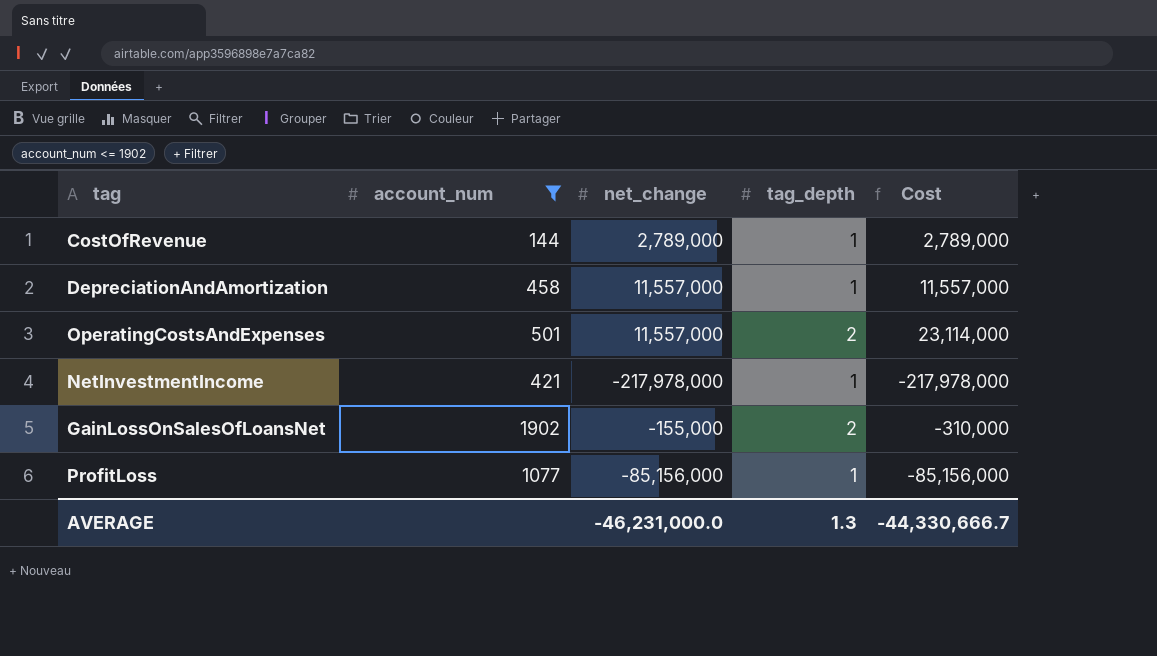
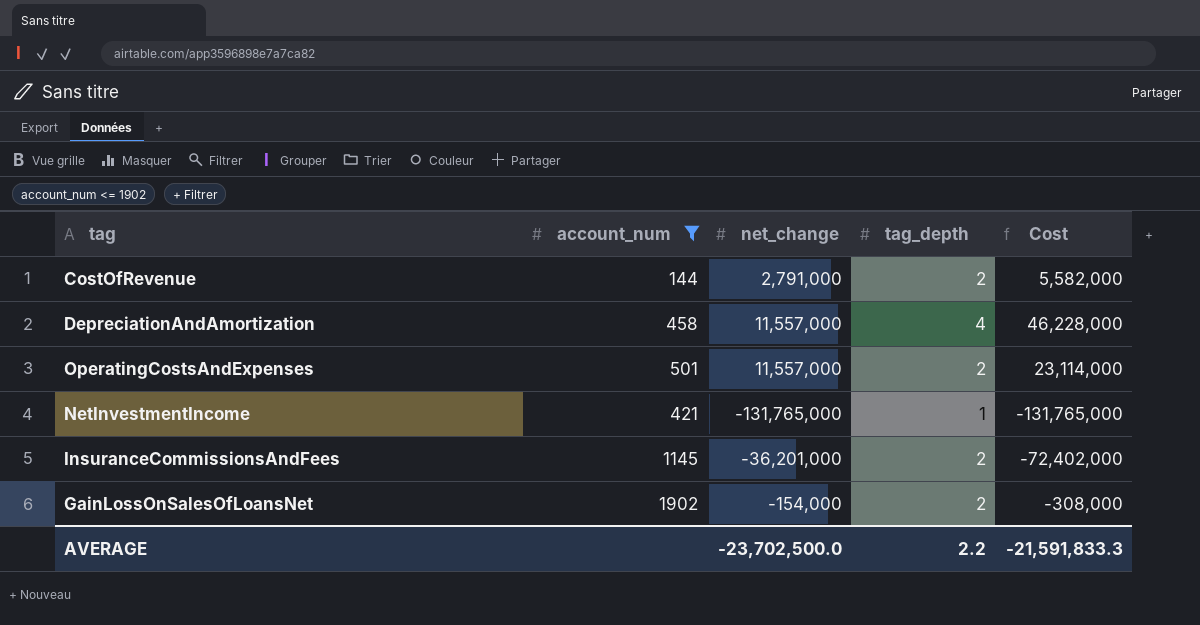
row ProfitLoss: 1077 | -85,156,000 | 1 | -85,156,000 -> none
CostOfRevenue | net_change: 2,789,000 -> 2,791,000
CostOfRevenue | tag_depth: 1 -> 2
CostOfRevenue | Cost: 2,789,000 -> 5,582,000
DepreciationAndAmortization | tag_depth: 1 -> 4
DepreciationAndAmortization | Cost: 11,557,000 -> 46,228,000
NetInvestmentIncome | net_change: -217,978,000 -> -131,765,000
NetInvestmentIncome | Cost: -217,978,000 -> -131,765,000
row InsuranceCommissionsAndFees: none -> 1145 | -36,201,000 | 2 | -72,402,000
GainLossOnSalesOfLoansNet | net_change: -155,000 -> -154,000
GainLossOnSalesOfLoansNet | Cost: -310,000 -> -308,000
AVERAGE | net_change: -46,231,000.0 -> -23,702,500.0
AVERAGE | tag_depth: 1.3 -> 2.2
AVERAGE | Cost: -44,330,666.7 -> -21,591,833.3

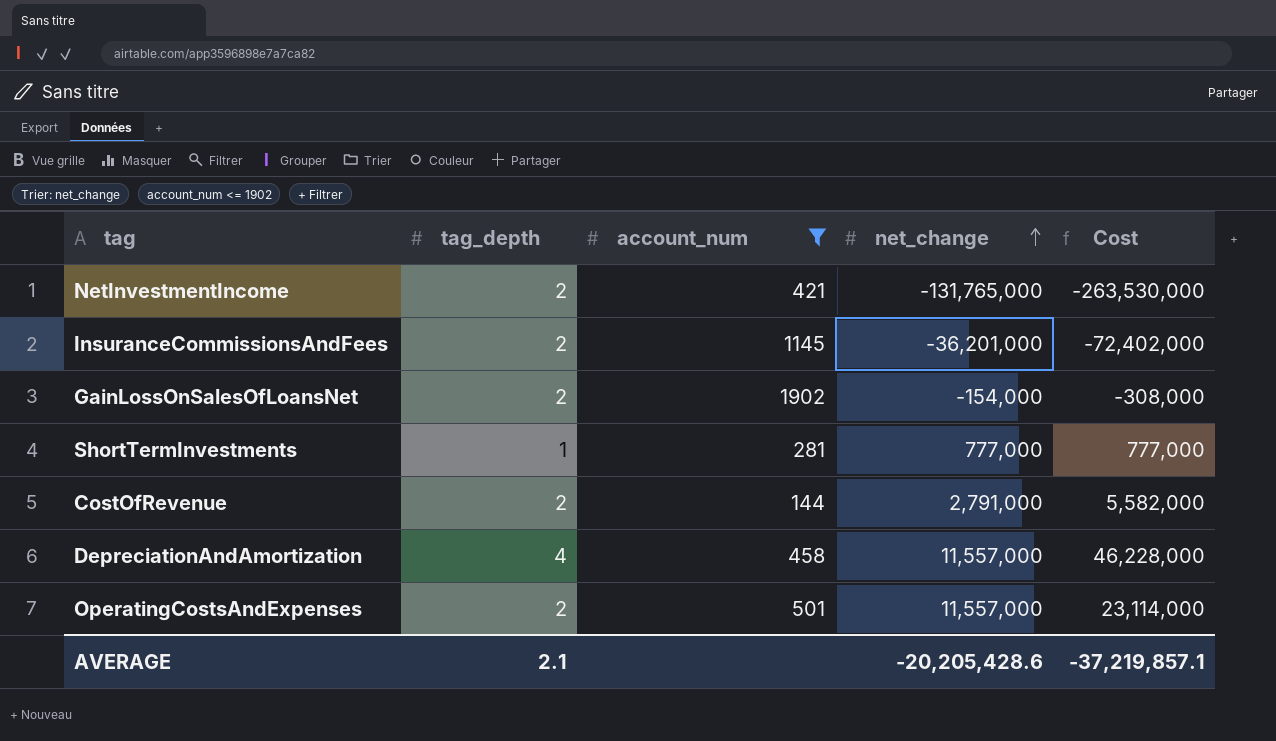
row order: none -> net_change ascending
column tag_depth | position: 4 -> 2
NetInvestmentIncome | tag_depth: 1 -> 2
NetInvestmentIncome | Cost: -131,765,000 -> -263,530,000
row ShortTermInvestments: none -> 1 | 281 | 777,000 | 777,000
AVERAGE | tag_depth: 2.2 -> 2.1
AVERAGE | net_change: -23,702,500.0 -> -20,205,428.6
AVERAGE | Cost: -21,591,833.3 -> -37,219,857.1

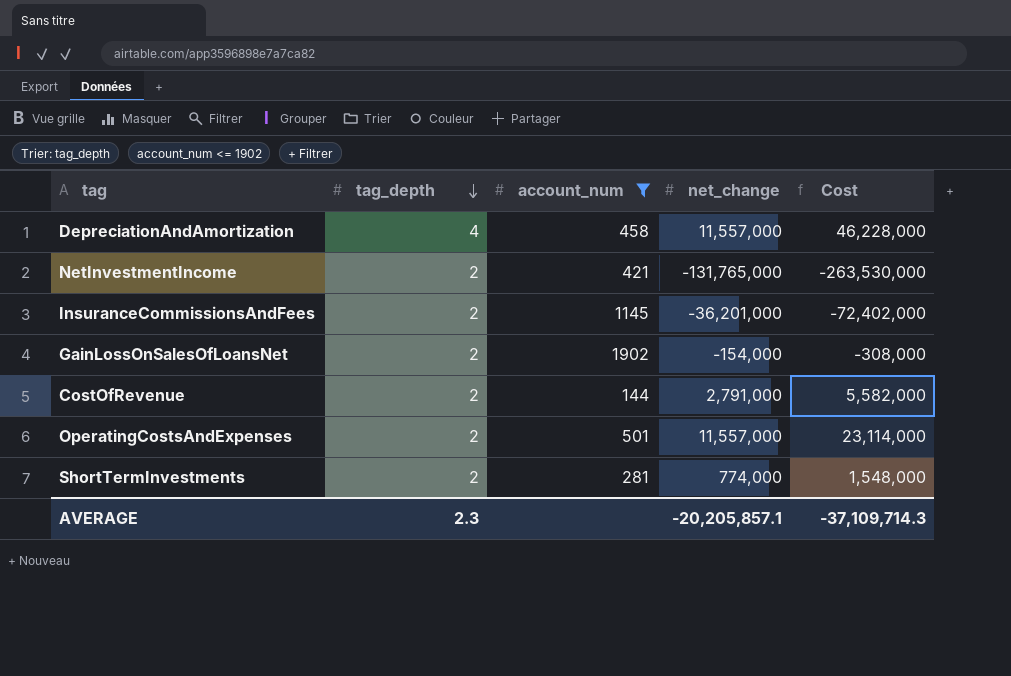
row order: net_change ascending -> tag_depth descending
ShortTermInvestments | tag_depth: 1 -> 2
ShortTermInvestments | net_change: 777,000 -> 774,000
ShortTermInvestments | Cost: 777,000 -> 1,548,000
AVERAGE | tag_depth: 2.1 -> 2.3
AVERAGE | net_change: -20,205,428.6 -> -20,205,857.1
AVERAGE | Cost: -37,219,857.1 -> -37,109,714.3

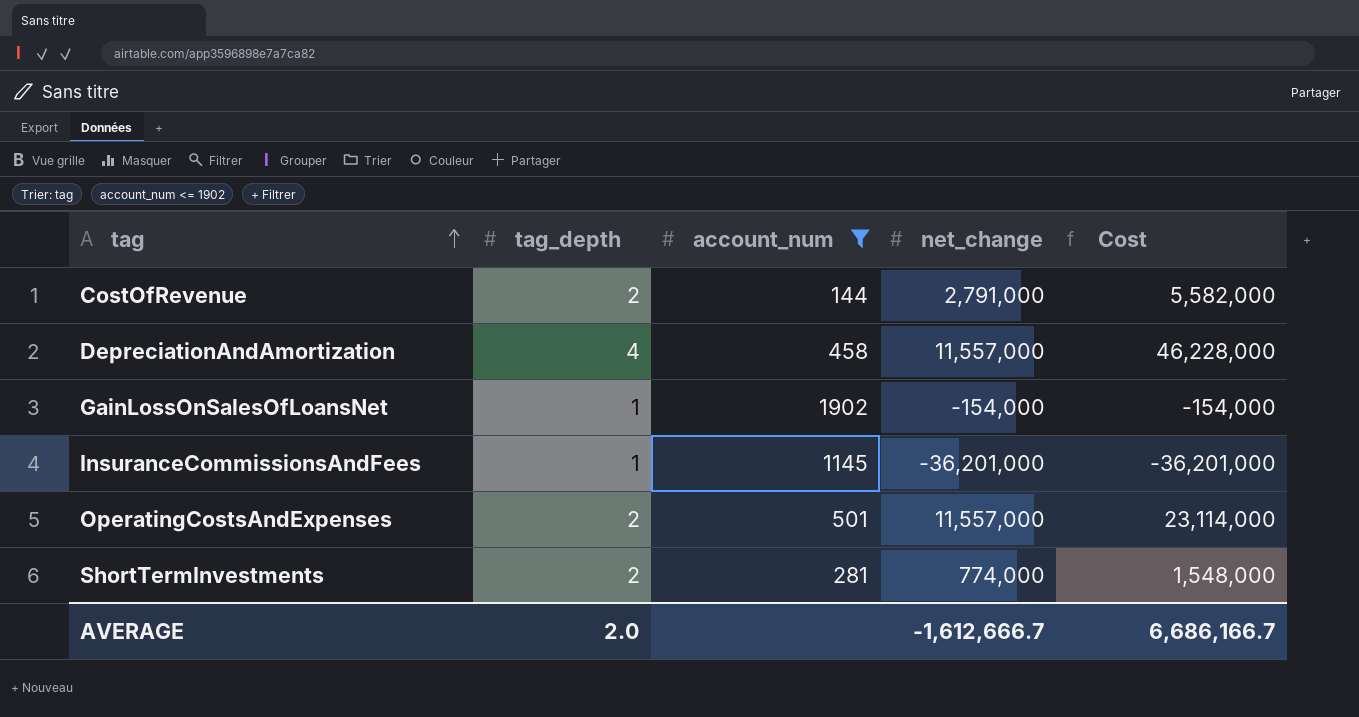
row order: tag_depth descending -> tag ascending
row NetInvestmentIncome: 2 | 421 | -131,765,000 | -263,530,000 -> none
GainLossOnSalesOfLoansNet | tag_depth: 2 -> 1
GainLossOnSalesOfLoansNet | Cost: -308,000 -> -154,000
InsuranceCommissionsAndFees | tag_depth: 2 -> 1
InsuranceCommissionsAndFees | Cost: -72,402,000 -> -36,201,000
AVERAGE | tag_depth: 2.3 -> 2.0
AVERAGE | net_change: -20,205,857.1 -> -1,612,666.7
AVERAGE | Cost: -37,109,714.3 -> 6,686,166.7

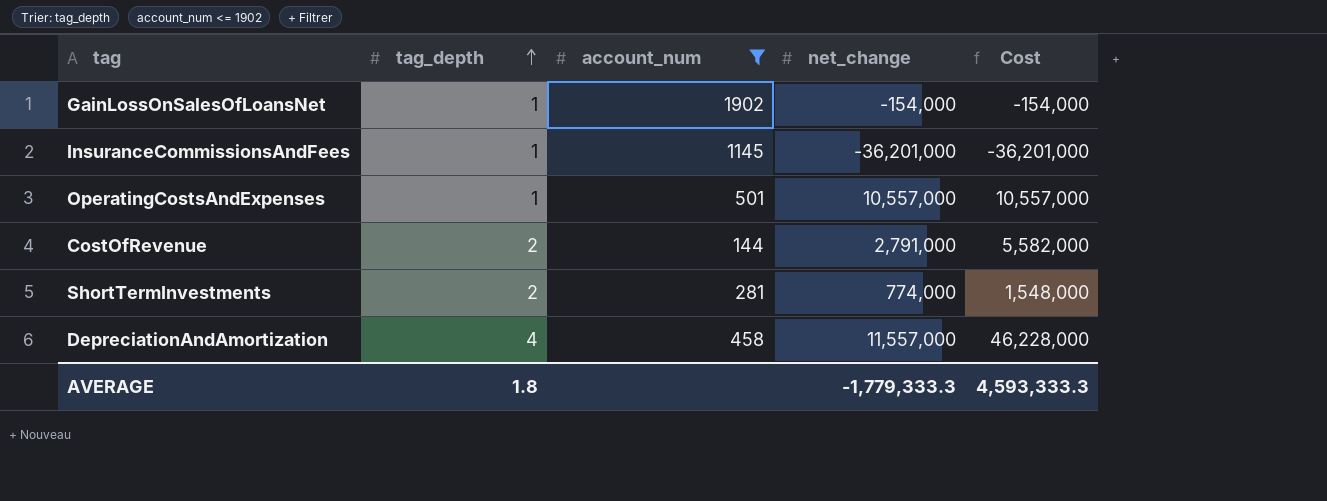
row order: tag ascending -> tag_depth ascending
OperatingCostsAndExpenses | tag_depth: 2 -> 1
OperatingCostsAndExpenses | net_change: 11,557,000 -> 10,557,000
OperatingCostsAndExpenses | Cost: 23,114,000 -> 10,557,000
AVERAGE | tag_depth: 2.0 -> 1.8
AVERAGE | net_change: -1,612,666.7 -> -1,779,333.3
AVERAGE | Cost: 6,686,166.7 -> 4,593,333.3

